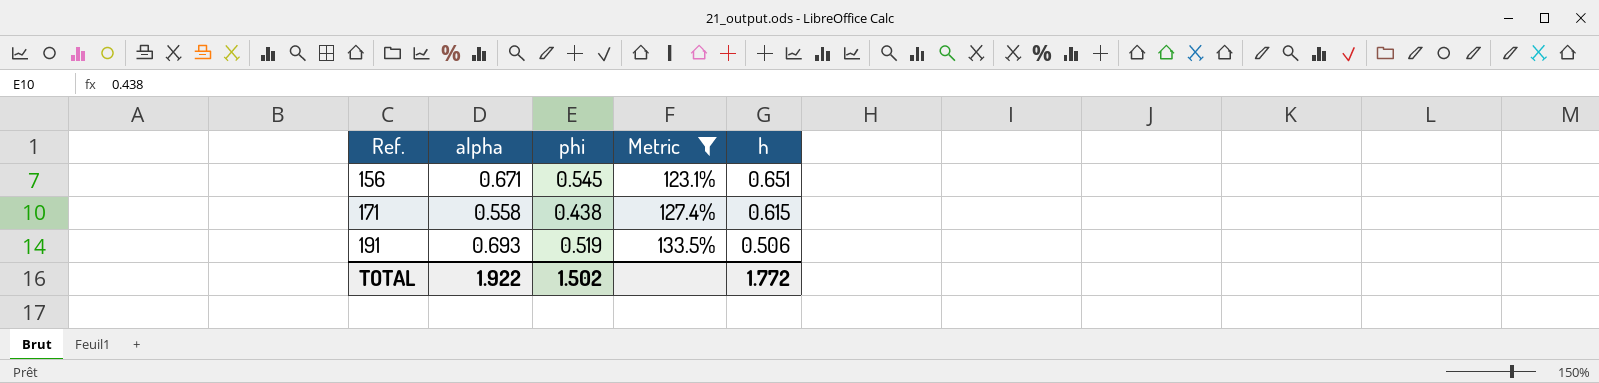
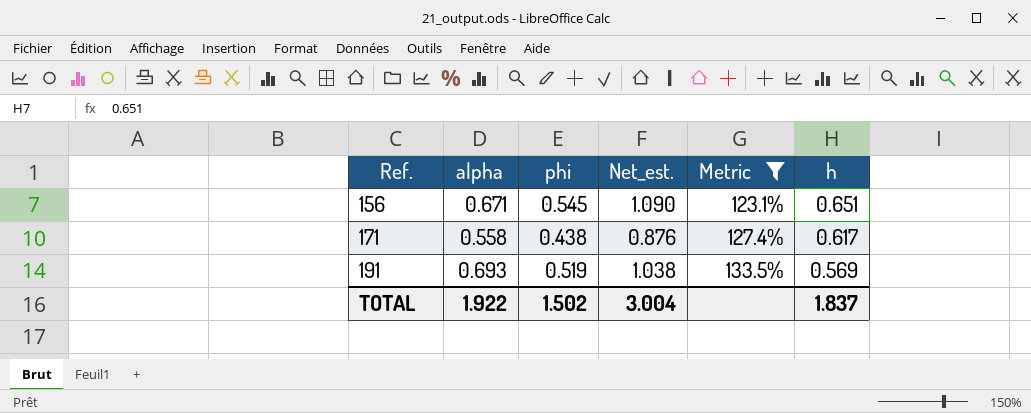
column Net_est. | formula: none -> [phi] * 2
171 | h: 0.615 -> 0.617
191 | h: 0.506 -> 0.569
TOTAL | h: 1.772 -> 1.837

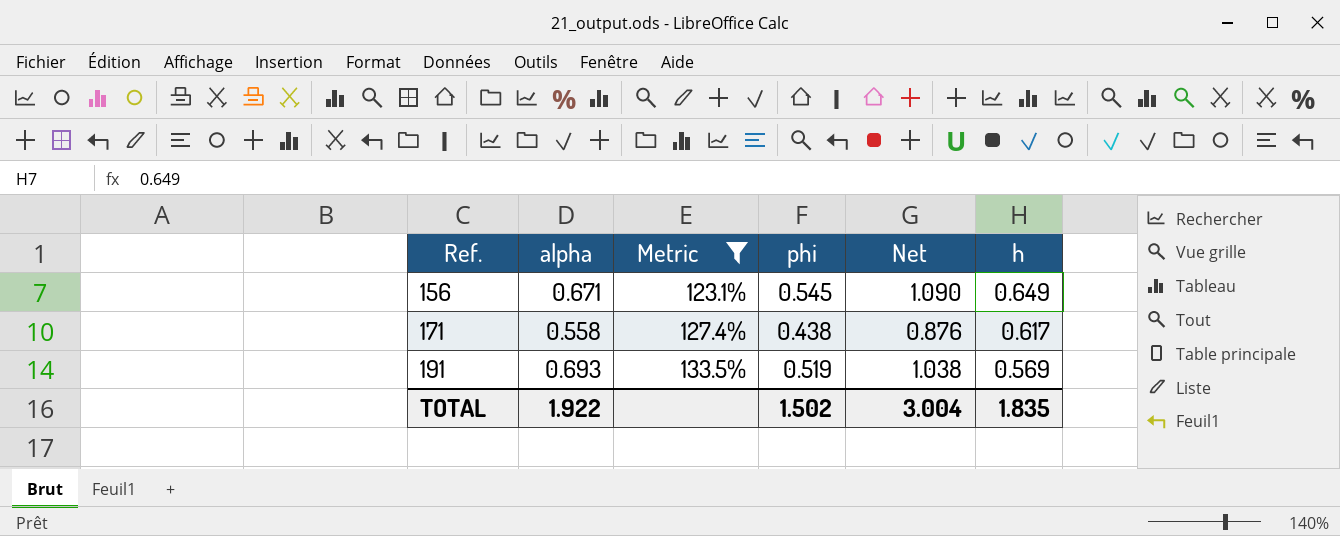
column Metric | position: 5 -> 3
column name: Net_est. -> Net
156 | h: 0.651 -> 0.649
TOTAL | h: 1.837 -> 1.835

